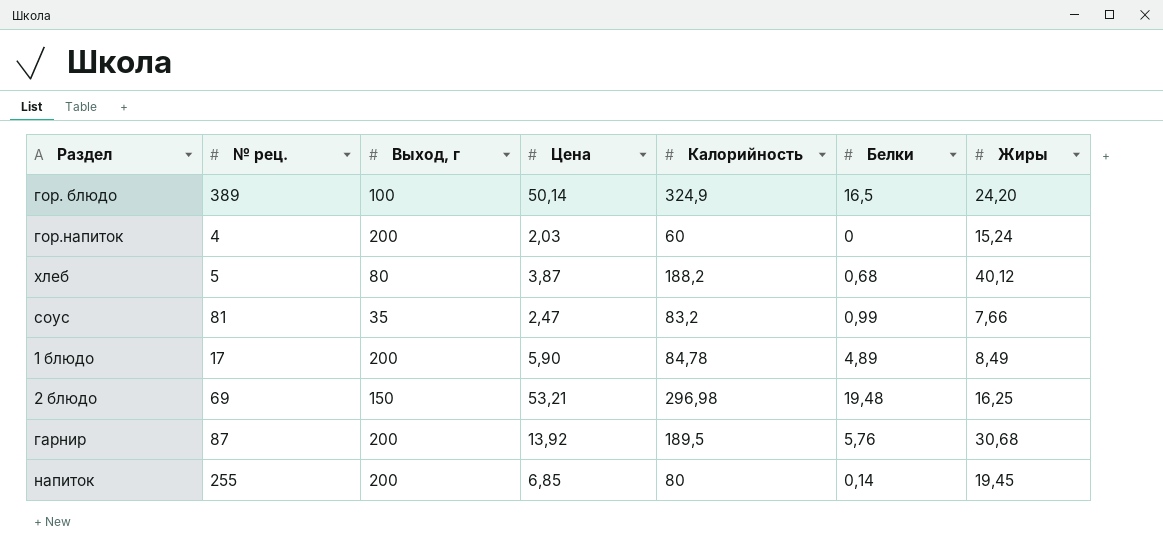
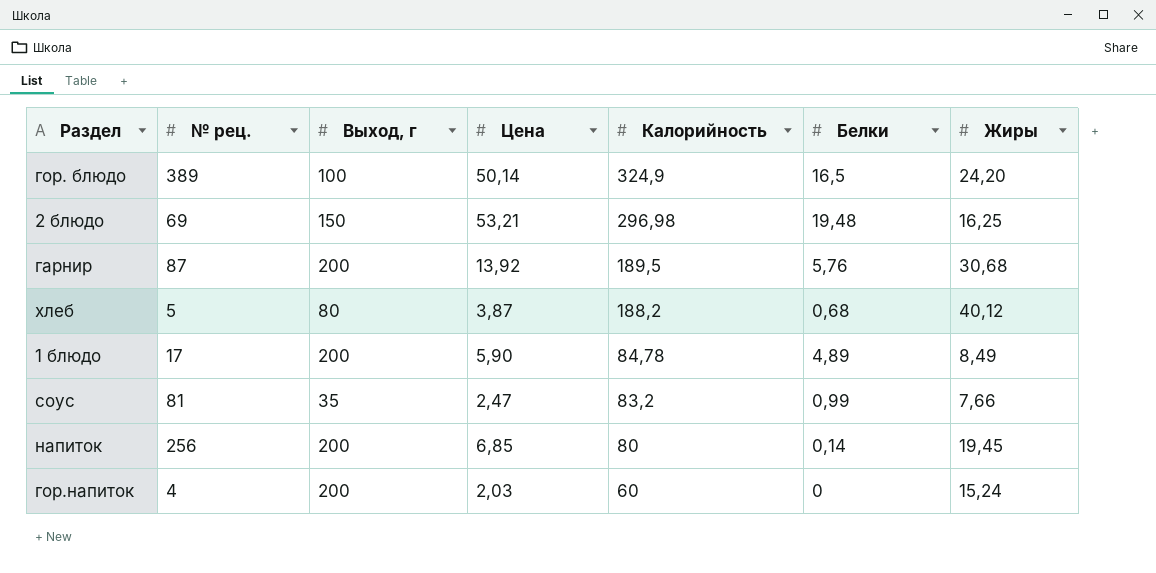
row order: none -> Калорийность descending
напиток | № рец.: 255 -> 256

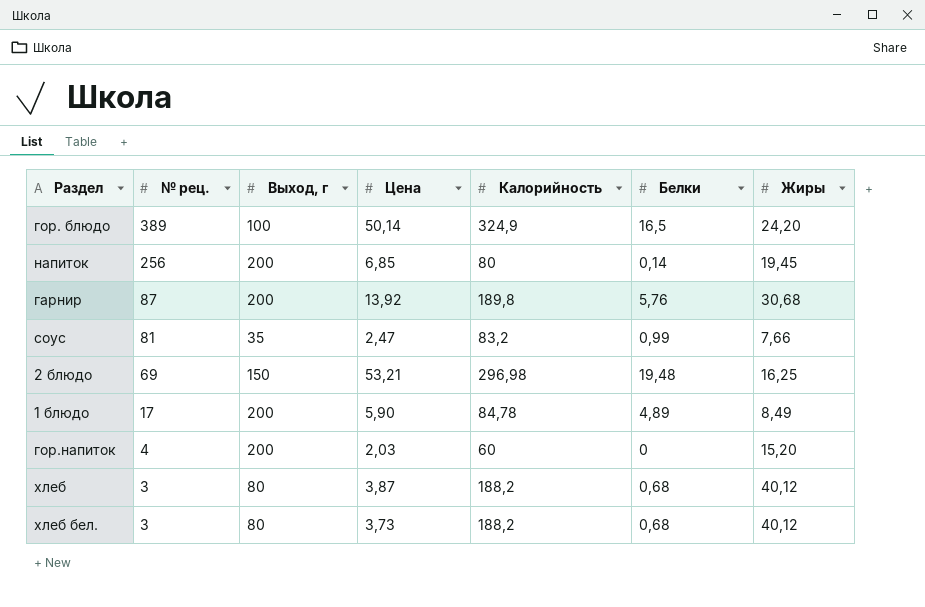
row order: Калорийность descending -> № рец. descending
гарнир | Калорийность: 189,5 -> 189,8
гор.напиток | Жиры: 15,24 -> 15,20
хлеб | № рец.: 5 -> 3
row хлеб бел.: none -> 3 | 80 | 3,73 | 188,2 | 0,68 | 40,12

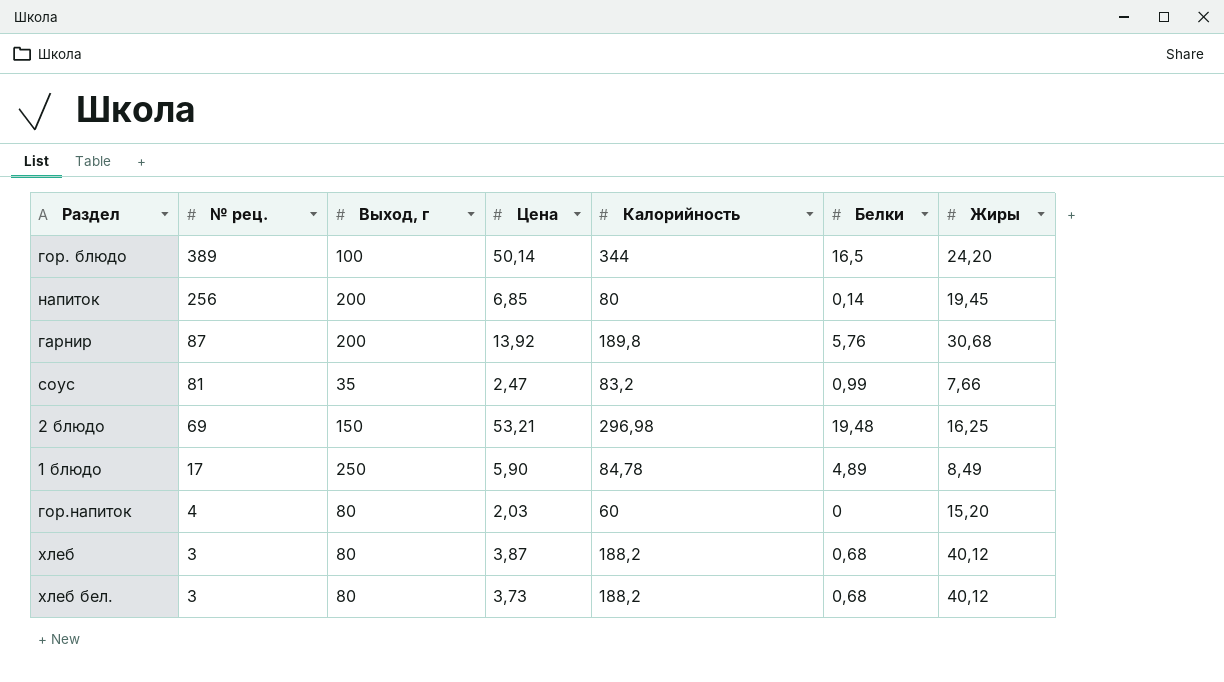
гор. блюдо | Калорийность: 324,9 -> 344
1 блюдо | Выход, г: 200 -> 250
гор.напиток | Выход, г: 200 -> 80

